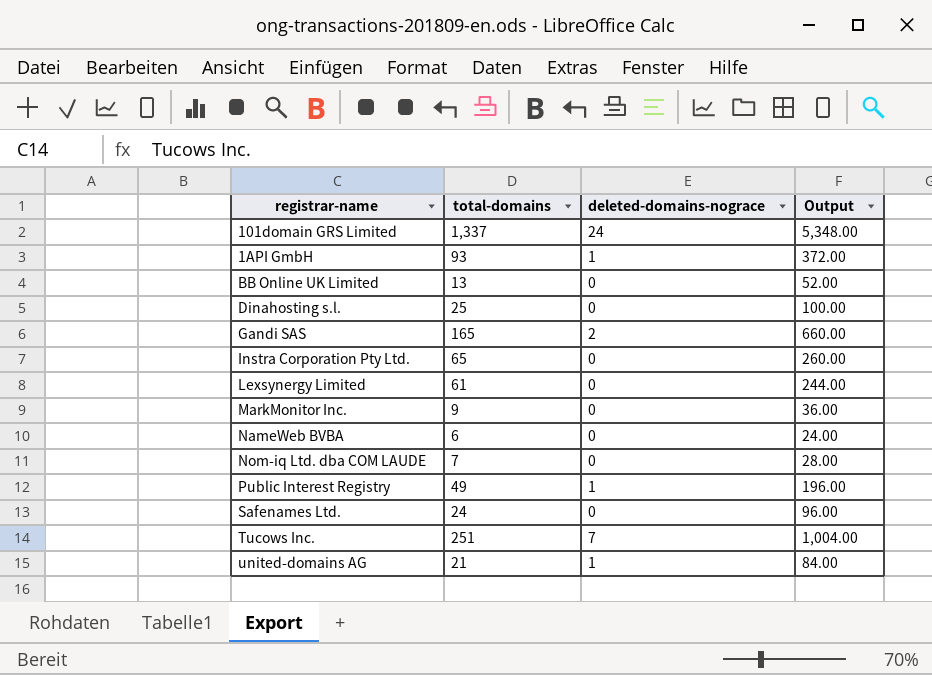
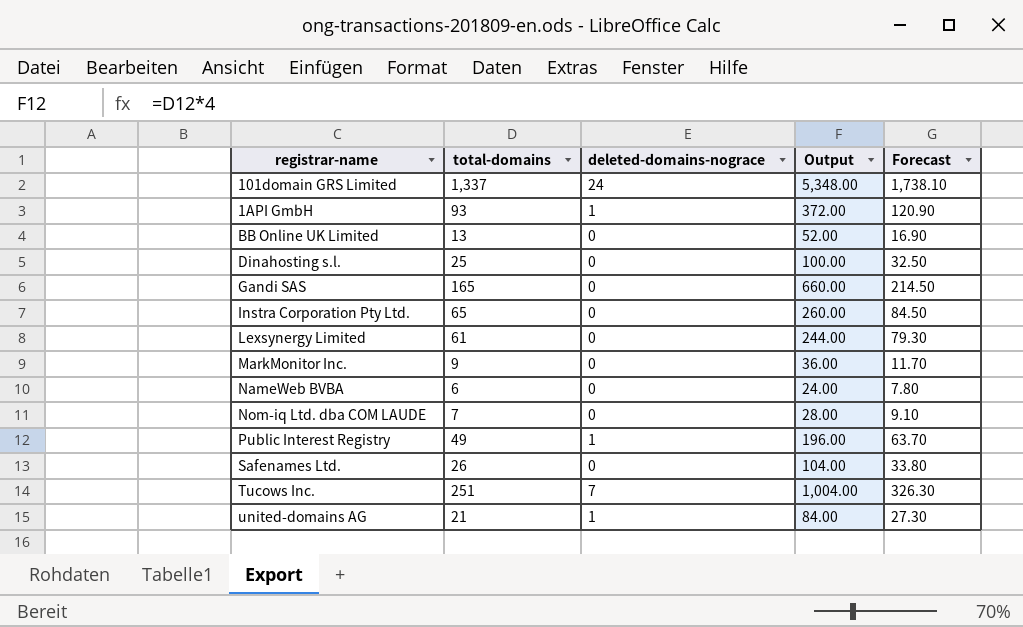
column Forecast | formula: none -> [total-domains] * 1.3
Gandi SAS | deleted-domains-nograce: 2 -> 0
Safenames Ltd. | total-domains: 24 -> 26
Safenames Ltd. | Output: 96.00 -> 104.00

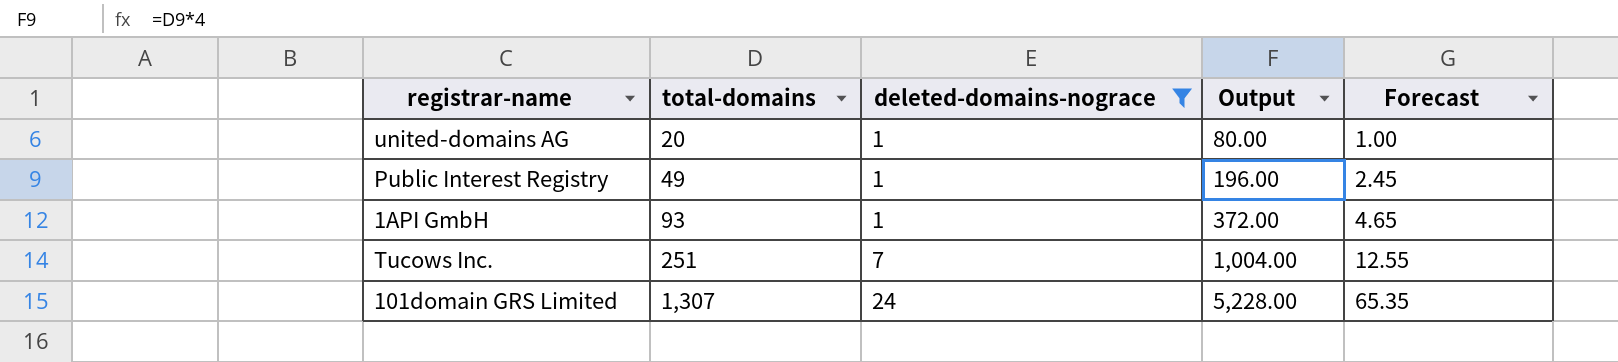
filter: none -> deleted-domains-nograce != 0
row order: none -> total-domains ascending
column Forecast | formula: [total-domains] * 1.3 -> [total-domains] * 0.05
united-domains AG | total-domains: 21 -> 20
united-domains AG | Output: 84.00 -> 80.00
101domain GRS Limited | total-domains: 1,337 -> 1,307
101domain GRS Limited | Output: 5,348.00 -> 5,228.00

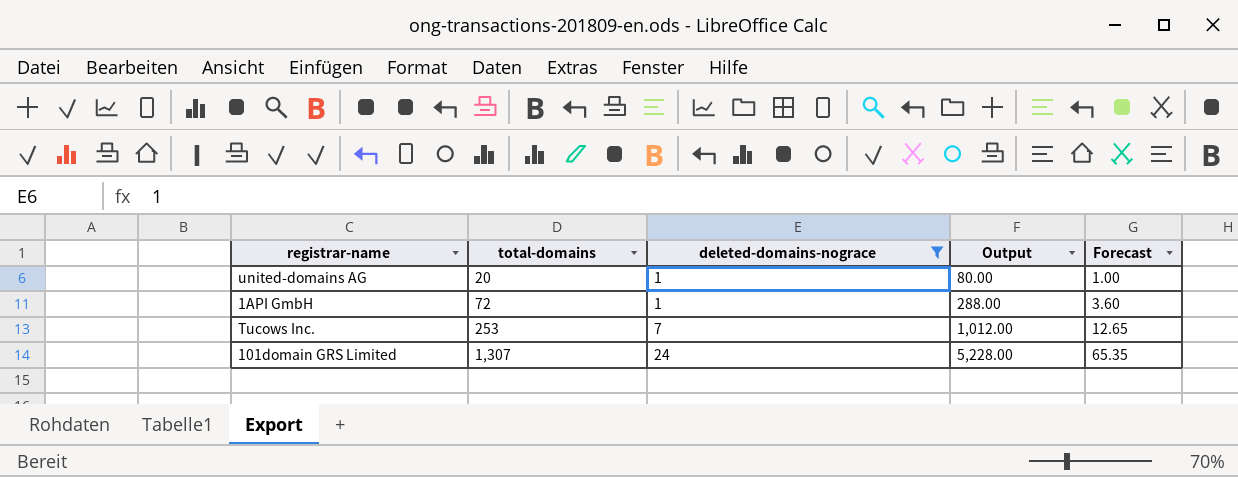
row Public Interest Registry: 49 | 1 | 196.00 | 2.45 -> none
1API GmbH | total-domains: 93 -> 72
1API GmbH | Output: 372.00 -> 288.00
1API GmbH | Forecast: 4.65 -> 3.60
Tucows Inc. | total-domains: 251 -> 253
Tucows Inc. | Output: 1,004.00 -> 1,012.00
Tucows Inc. | Forecast: 12.55 -> 12.65

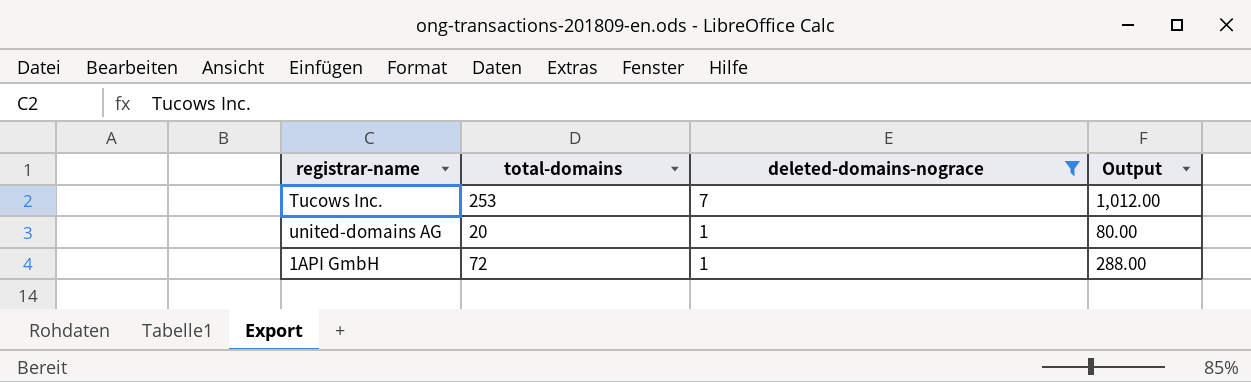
row order: total-domains ascending -> deleted-domains-nograce descending
column Forecast | formula: [total-domains] * 0.05 -> none
row 101domain GRS Limited: 1,307 | 24 | 5,228.00 | 65.35 -> none

